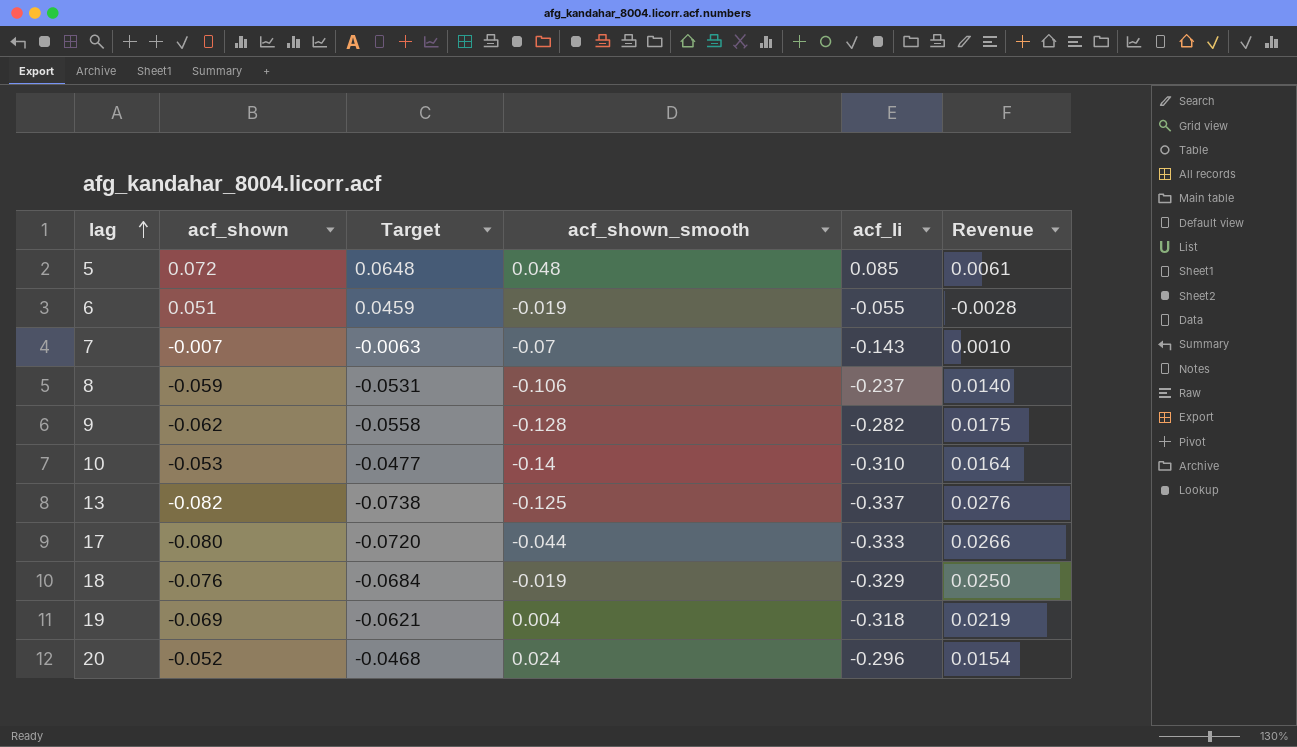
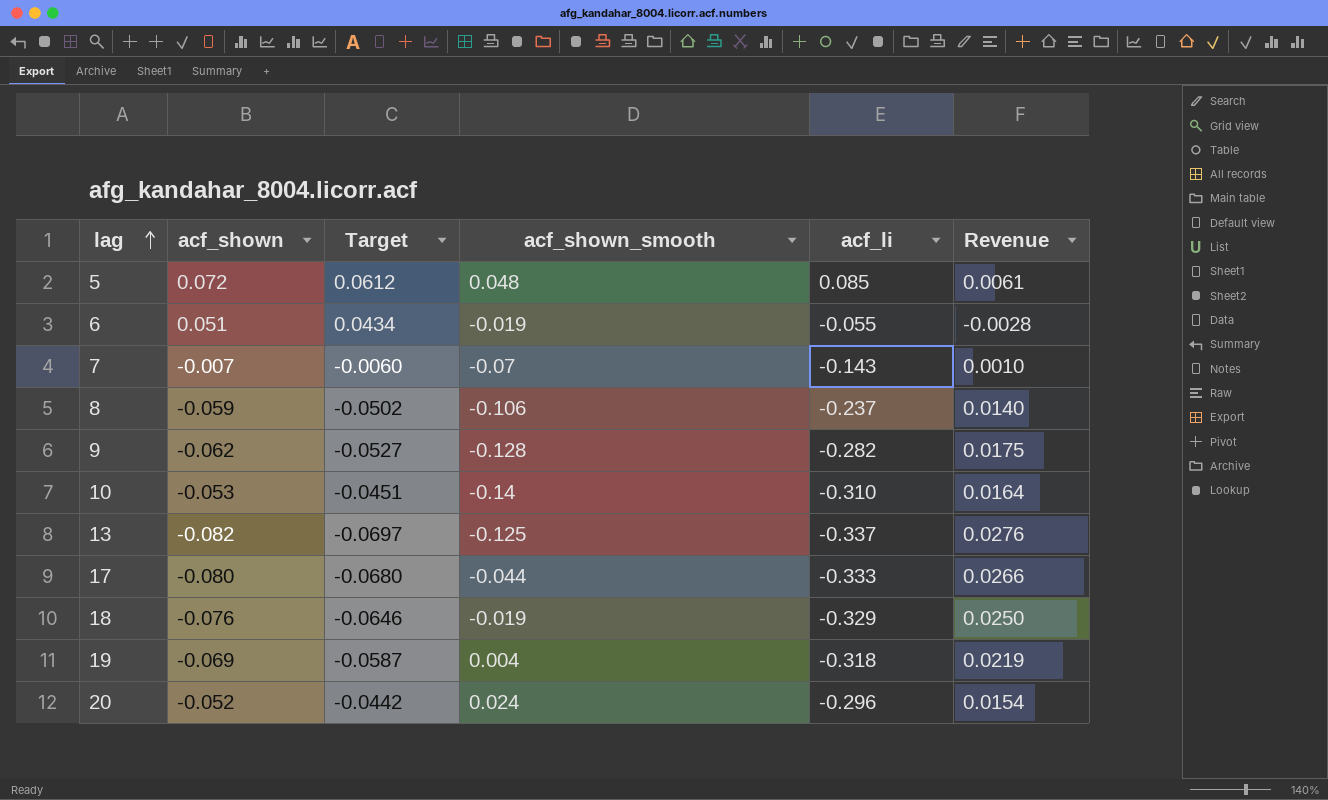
column Target | formula: [acf_shown] * 0.9 -> [acf_shown] * 0.85

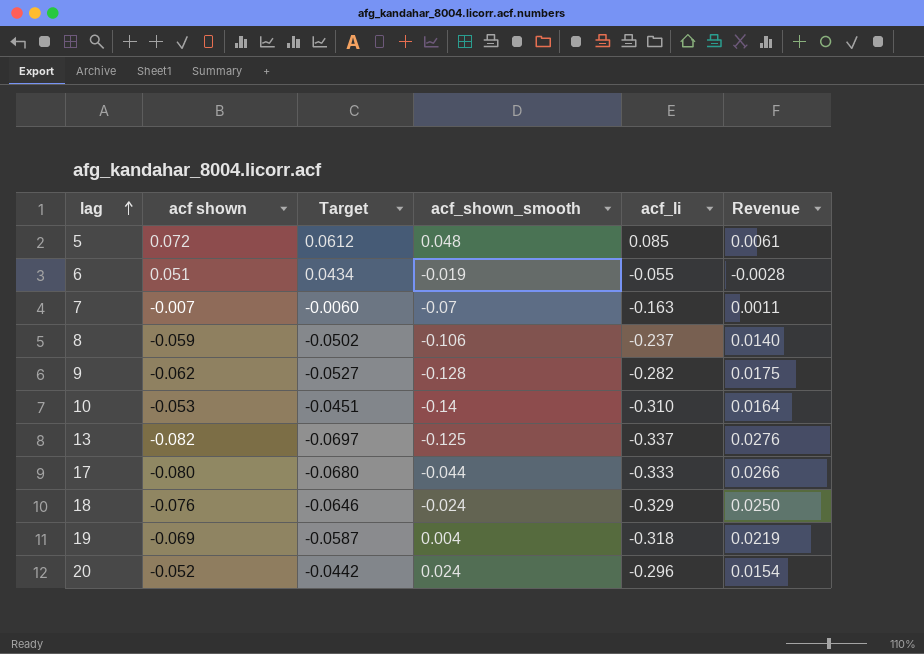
column name: acf_shown -> acf shown
7 | acf_li: -0.143 -> -0.163
7 | Revenue: 0.0010 -> 0.0011
18 | acf_shown_smooth: -0.019 -> -0.024

